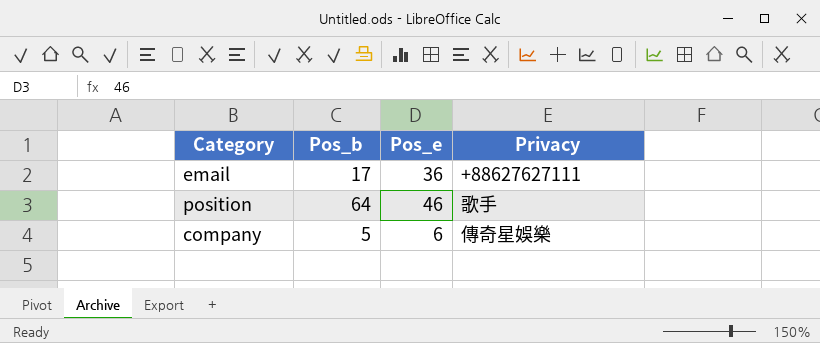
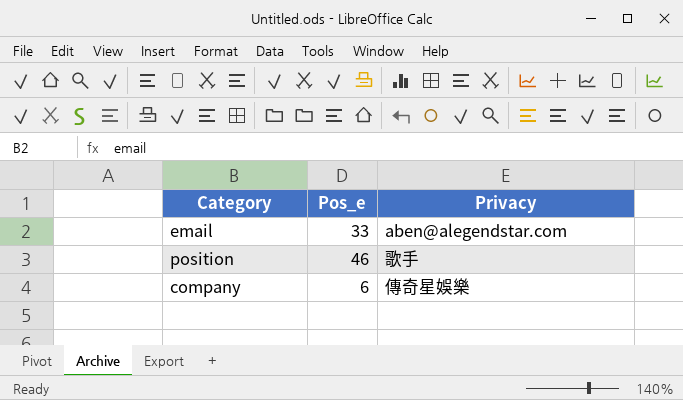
column Pos_b | position: 2 -> none
email | Pos_e: 36 -> 33
email | Privacy: +88627627111 -> aben@alegendstar.com

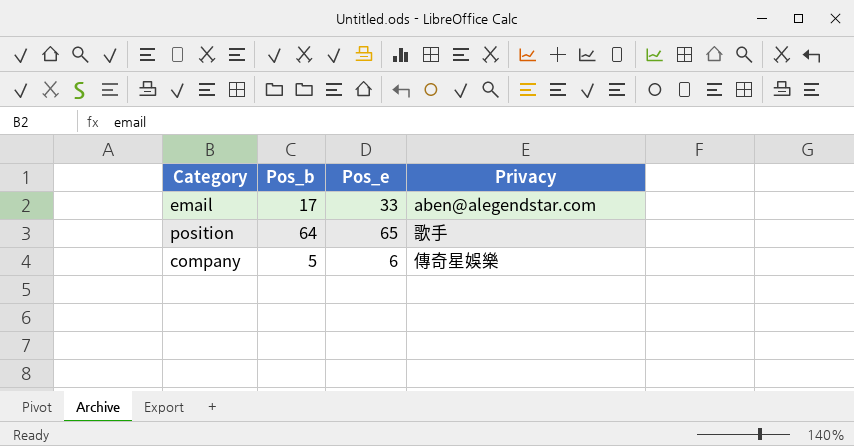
column Pos_b | position: none -> 2
position | Pos_e: 46 -> 65

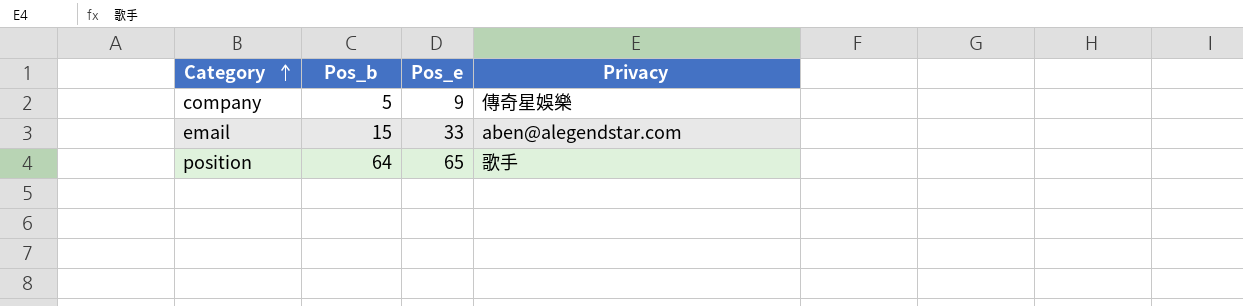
row order: none -> Category ascending
company | Pos_e: 6 -> 9
email | Pos_b: 17 -> 15

